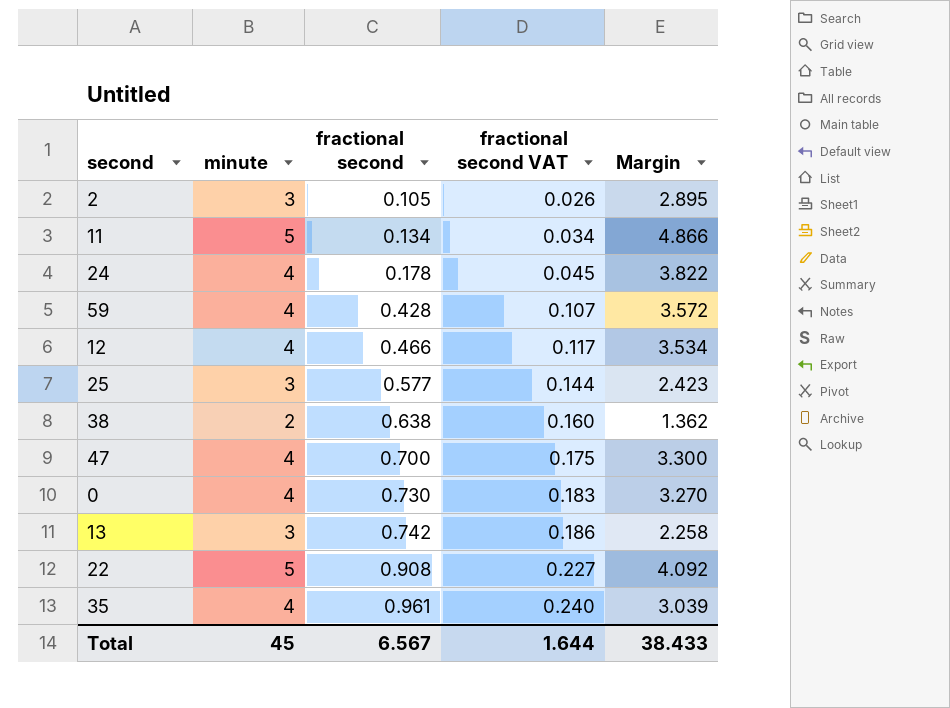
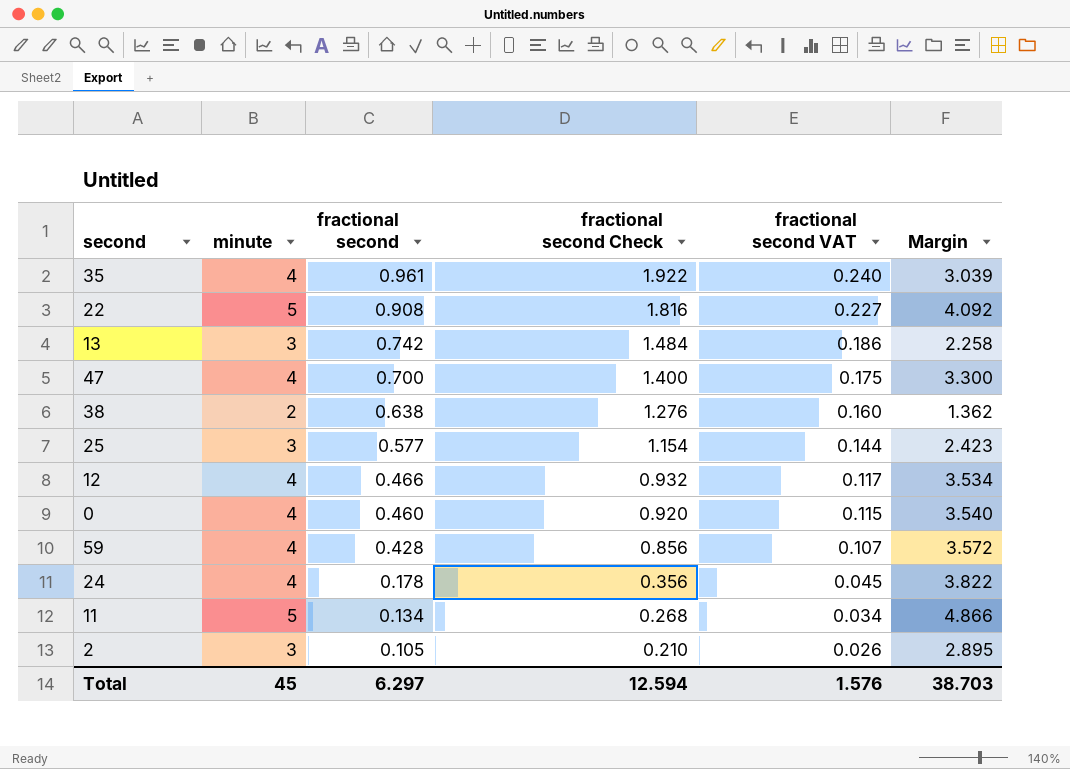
row order: fractional second ascending -> fractional second descending
column fractional second Check | formula: none -> [fractional second] * 2
0 | fractional second: 0.730 -> 0.460
0 | fractional second VAT: 0.183 -> 0.115
0 | Margin: 3.270 -> 3.540
Total | fractional second: 6.567 -> 6.297
Total | fractional second VAT: 1.644 -> 1.576
Total | Margin: 38.433 -> 38.703

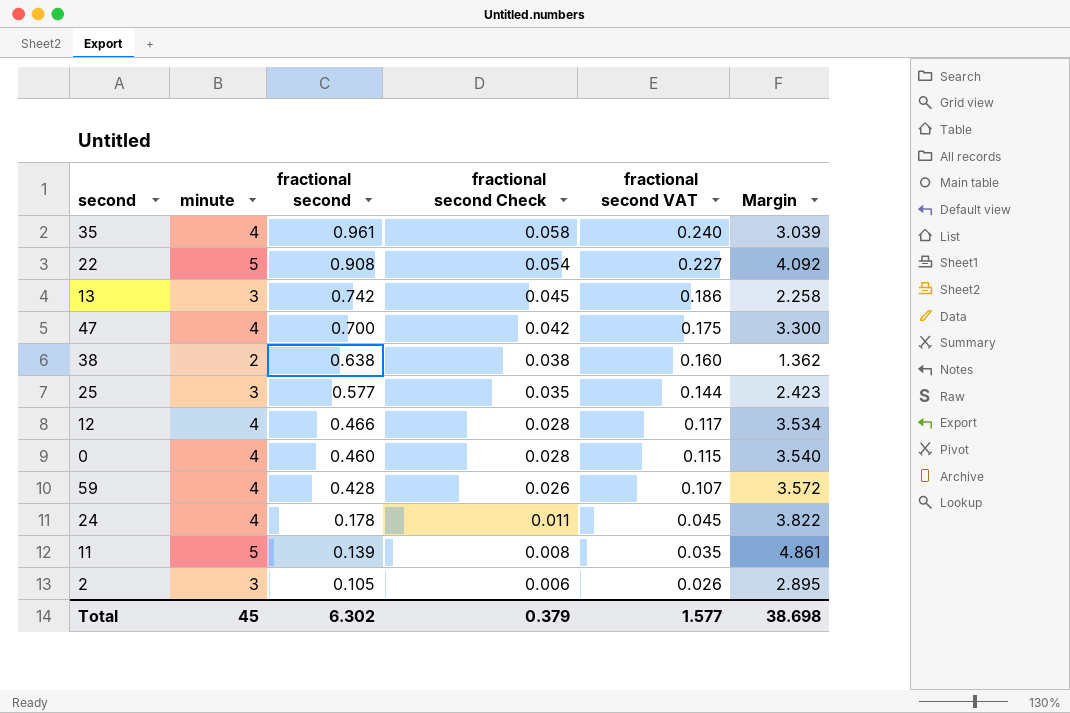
column fractional second Check | formula: [fractional second] * 2 -> [fractional second] * 0.06
11 | fractional second: 0.134 -> 0.139
11 | fractional second VAT: 0.034 -> 0.035
11 | Margin: 4.866 -> 4.861
Total | fractional second: 6.297 -> 6.302
Total | fractional second Check: 12.594 -> 0.379
Total | fractional second VAT: 1.576 -> 1.577
Total | Margin: 38.703 -> 38.698

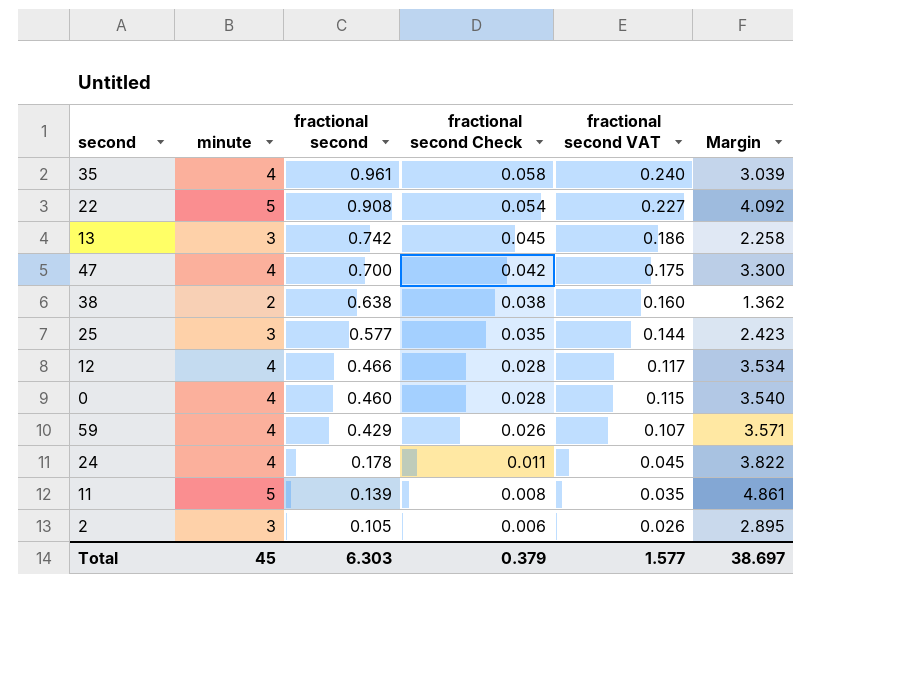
59 | fractional second: 0.428 -> 0.429
59 | Margin: 3.572 -> 3.571
Total | fractional second: 6.302 -> 6.303
Total | Margin: 38.698 -> 38.697

